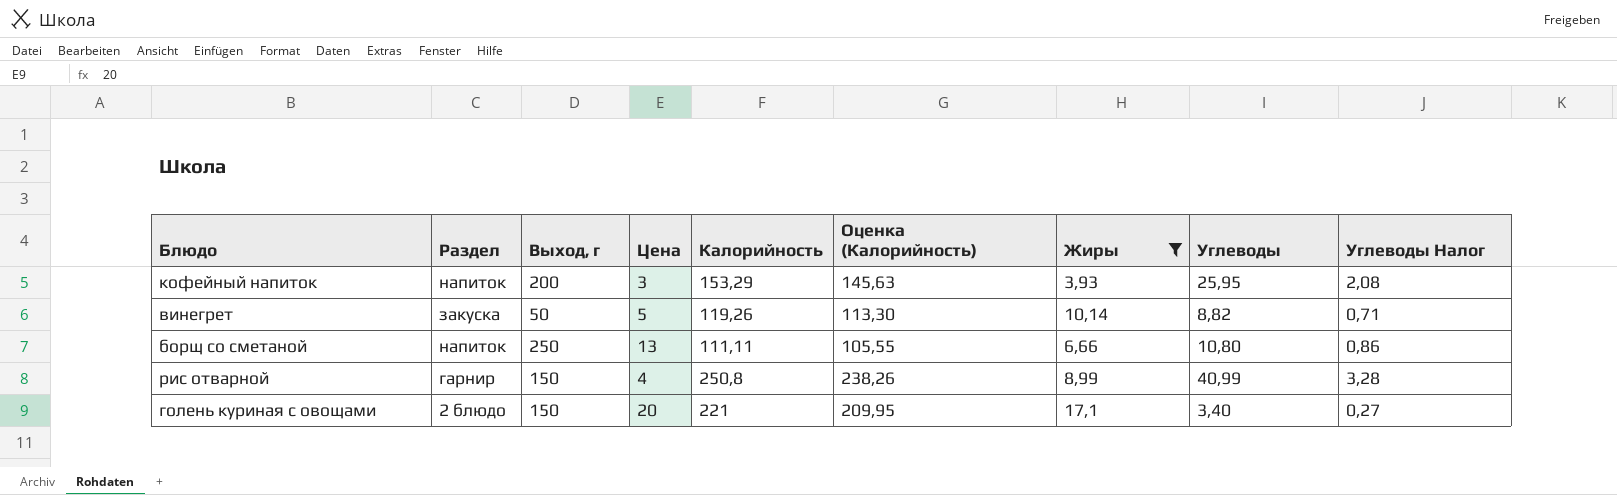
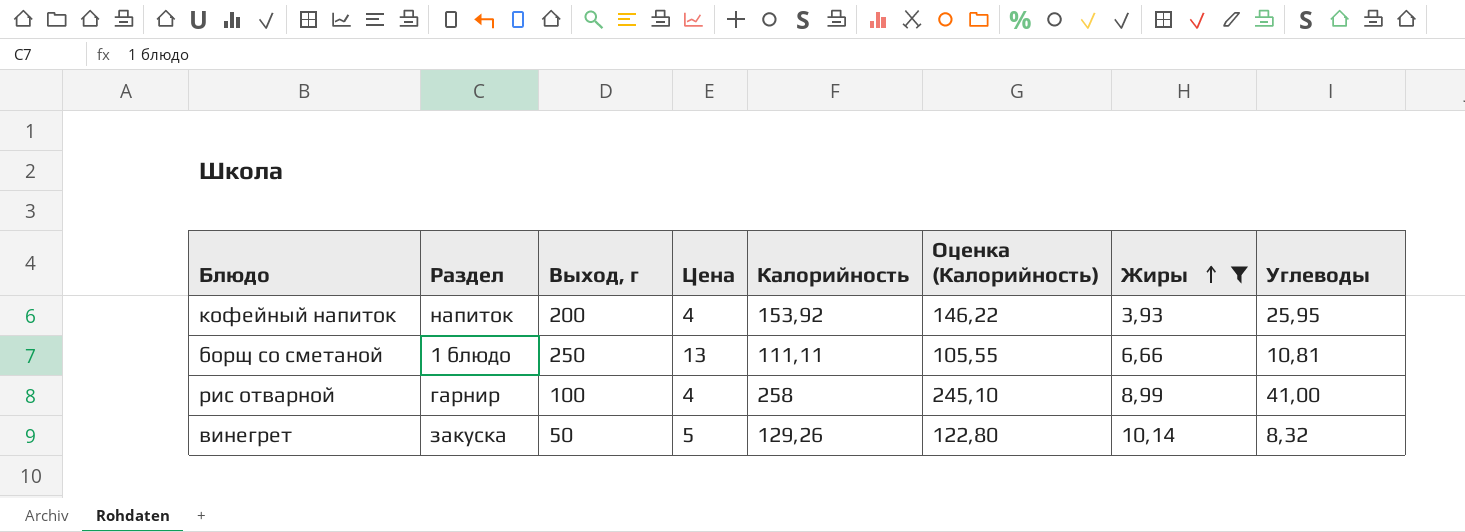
row order: none -> Жиры ascending
column Углеводы Налог | formula: [Углеводы] * 0,08 -> none
row голень куриная с овощами: 2 блюдо | 150 | 20 | 221 | 209,95 | 17,1 | 3,40 | 0,27 -> none
кофейный напиток | Цена: 3 -> 4
кофейный напиток | Калорийность: 153,29 -> 153,92
кофейный напиток | Оценка (Калорийность): 145,63 -> 146,22
борщ со сметаной | Раздел: напиток -> 1 блюдо
борщ со сметаной | Углеводы: 10,80 -> 10,81
рис отварной | Выход, г: 150 -> 100
рис отварной | Калорийность: 250,8 -> 258
рис отварной | Оценка (Калорийность): 238,26 -> 245,10
рис отварной | Углеводы: 40,99 -> 41,00
винегрет | Калорийность: 119,26 -> 129,26
винегрет | Оценка (Калорийность): 113,30 -> 122,80
винегрет | Углеводы: 8,82 -> 8,32

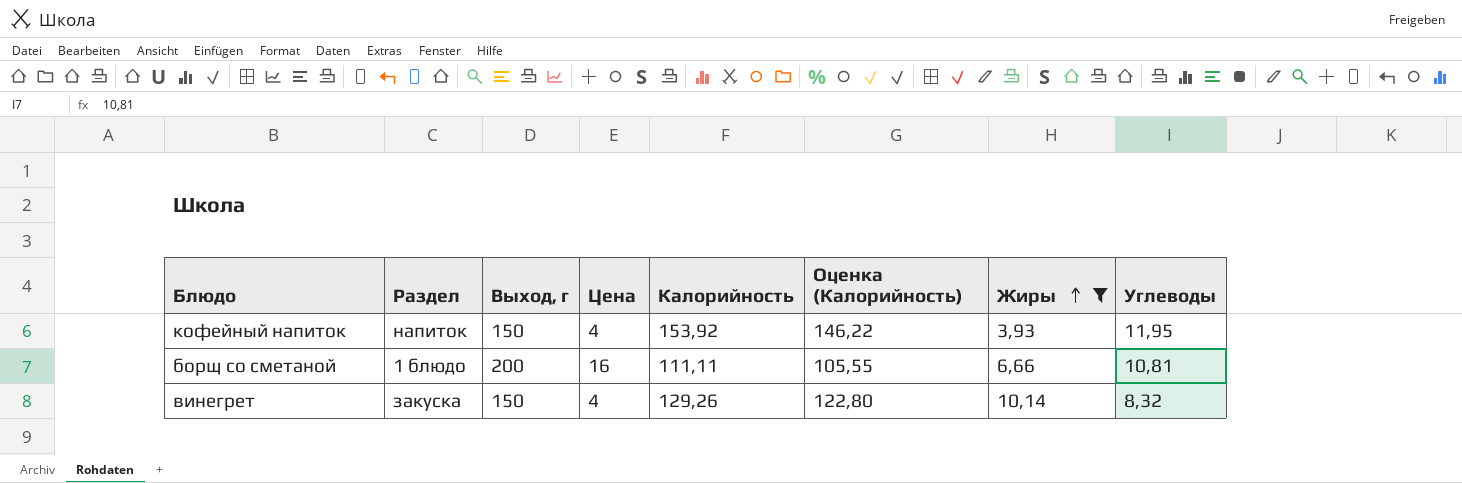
row рис отварной: гарнир | 100 | 4 | 258 | 245,10 | 8,99 | 41,00 -> none
кофейный напиток | Выход, г: 200 -> 150
кофейный напиток | Углеводы: 25,95 -> 11,95
борщ со сметаной | Выход, г: 250 -> 200
борщ со сметаной | Цена: 13 -> 16
винегрет | Выход, г: 50 -> 150
винегрет | Цена: 5 -> 4

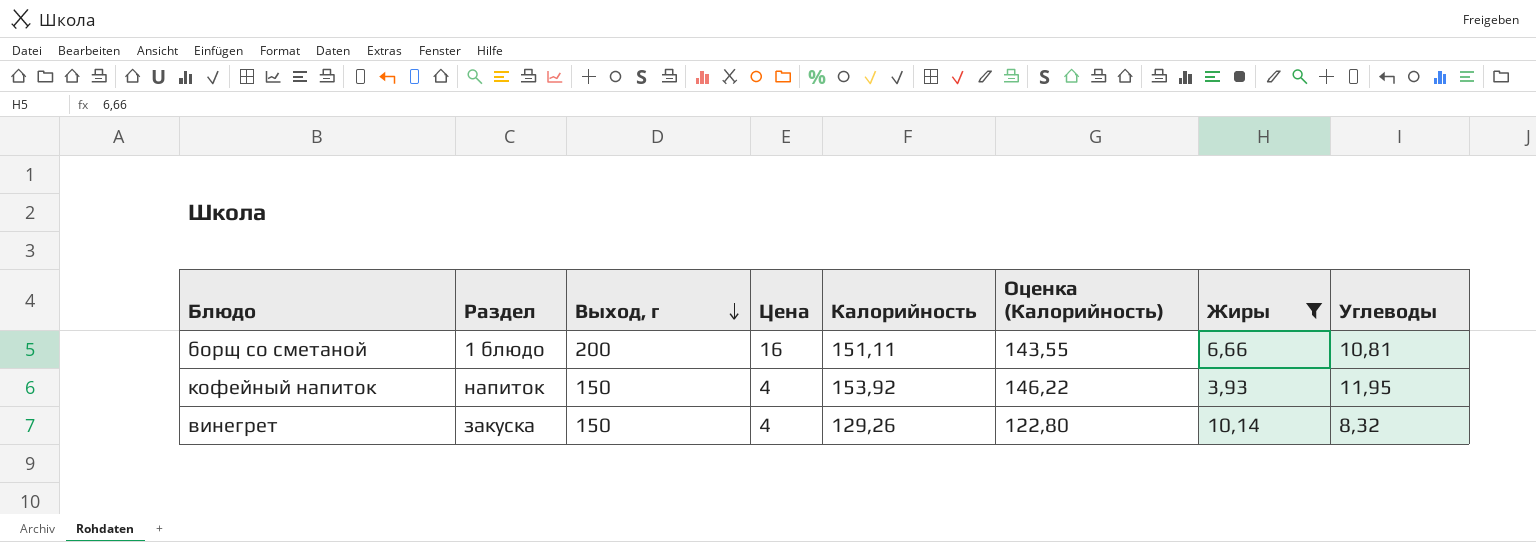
row order: Жиры ascending -> Выход, г descending
борщ со сметаной | Калорийность: 111,11 -> 151,11
борщ со сметаной | Оценка (Калорийность): 105,55 -> 143,55

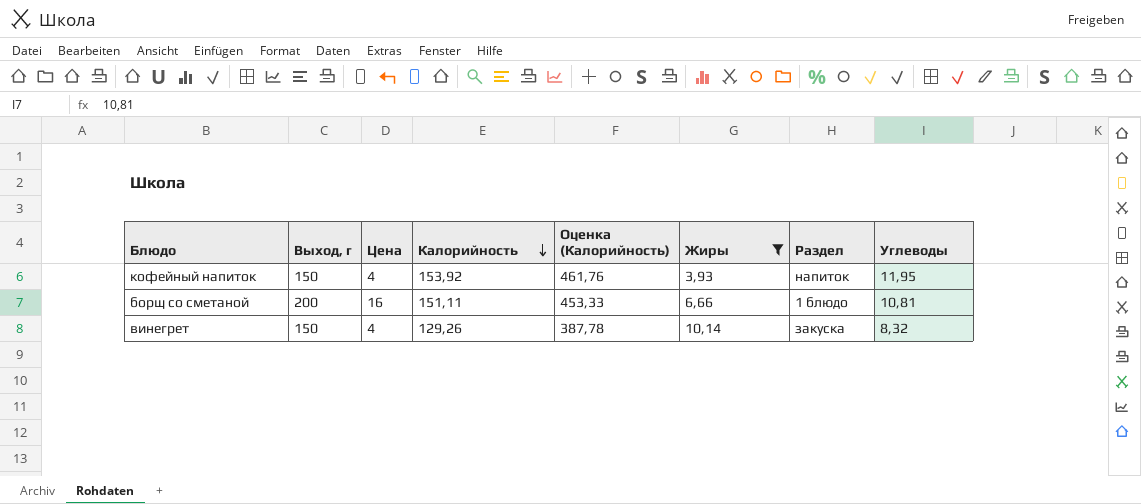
row order: Выход, г descending -> Калорийность descending
column Оценка (Калорийность) | formula: [Калорийность] * 0,95 -> [Калорийность] * 3
column Раздел | position: 2 -> 7

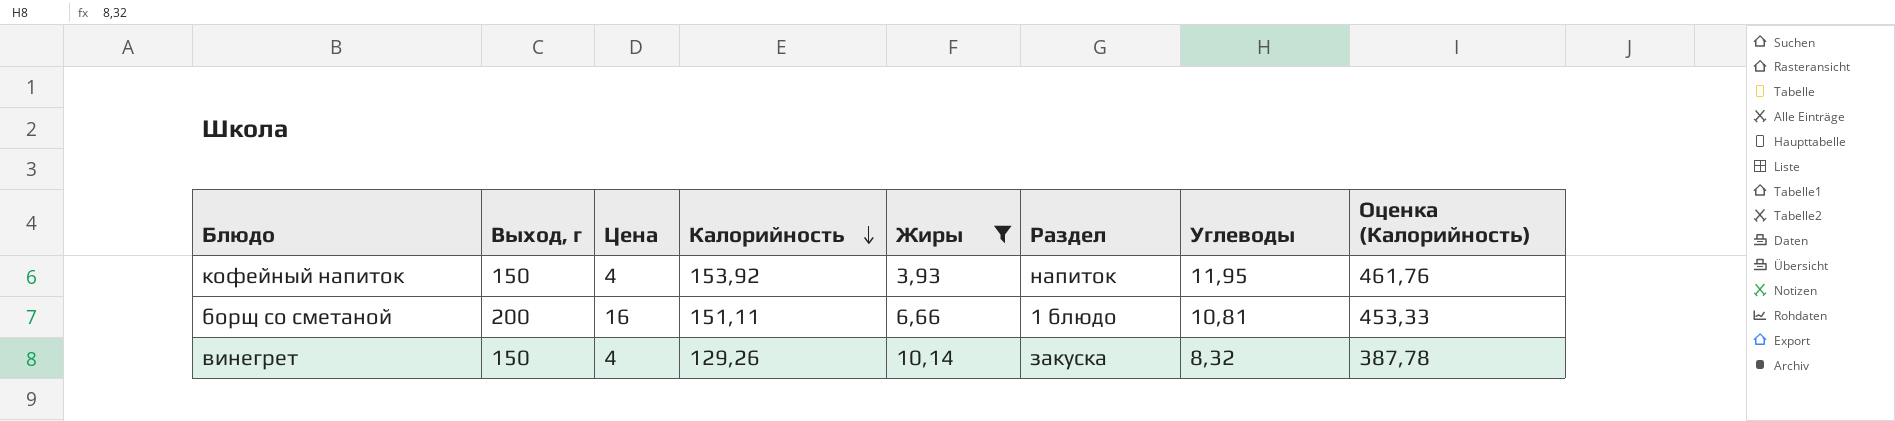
column Оценка (Калорийность) | position: 5 -> 8

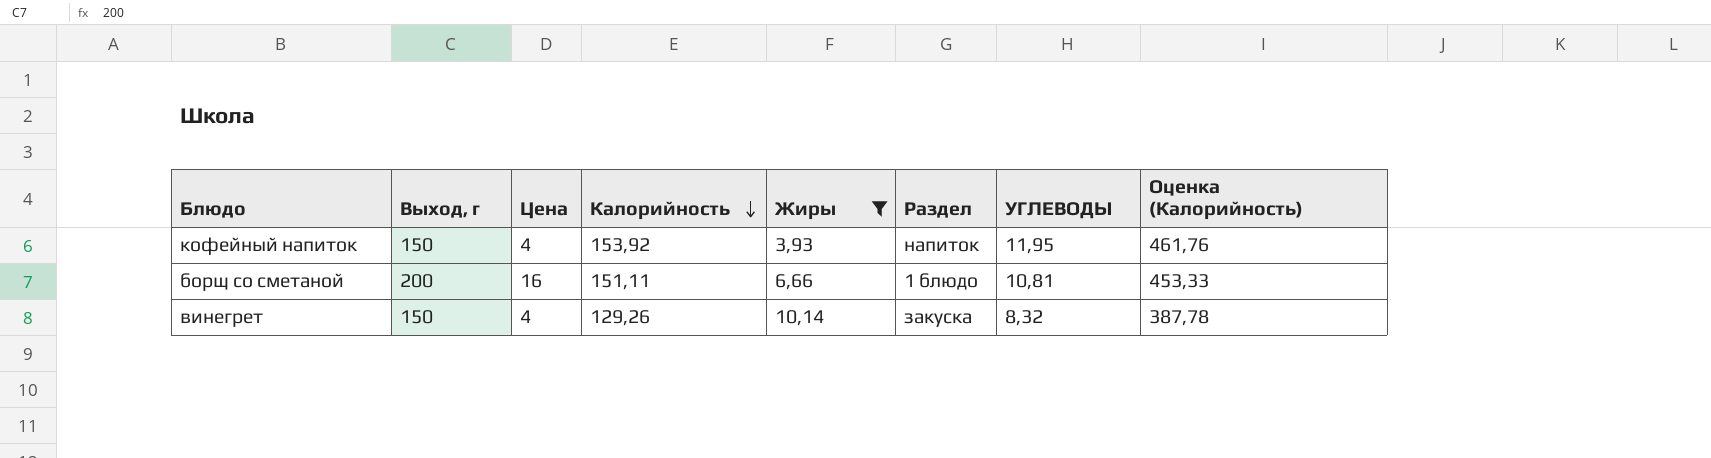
column name: Углеводы -> УГЛЕВОДЫ

